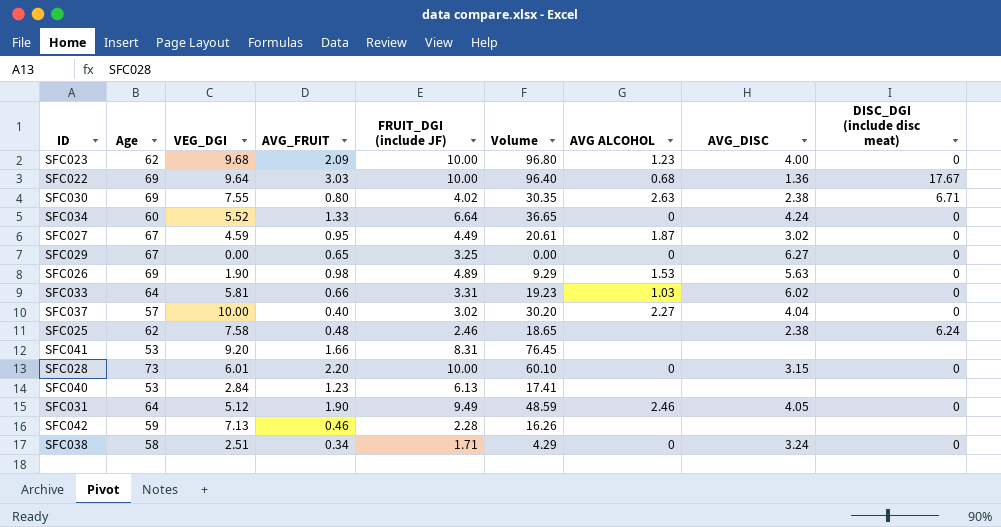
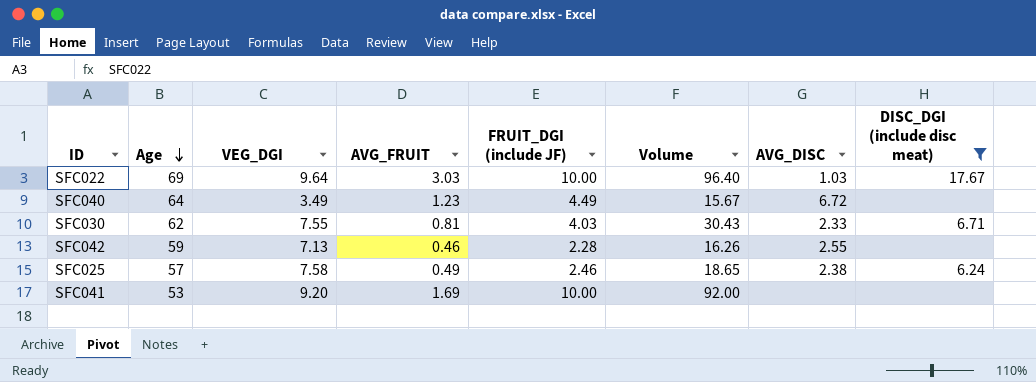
filter: none -> DISC_DGI (include disc meat) != 0
row order: none -> Age descending
column AVG ALCOHOL | position: 7 -> none
SFC022 | AVG_DISC: 1.36 -> 1.03
SFC040 | Age: 53 -> 64
SFC040 | VEG_DGI: 2.84 -> 3.49
SFC040 | FRUIT_DGI (include JF): 6.13 -> 4.49
SFC040 | Volume: 17.41 -> 15.67
SFC040 | AVG_DISC: none -> 6.72
SFC030 | Age: 69 -> 62
SFC030 | AVG_FRUIT: 0.80 -> 0.81
SFC030 | FRUIT_DGI (include JF): 4.02 -> 4.03
SFC030 | Volume: 30.35 -> 30.43
SFC030 | AVG_DISC: 2.38 -> 2.33
SFC042 | AVG_DISC: none -> 2.55
SFC025 | Age: 62 -> 57
SFC025 | AVG_FRUIT: 0.48 -> 0.49
SFC041 | AVG_FRUIT: 1.66 -> 1.69
SFC041 | FRUIT_DGI (include JF): 8.31 -> 10.00
SFC041 | Volume: 76.45 -> 92.00

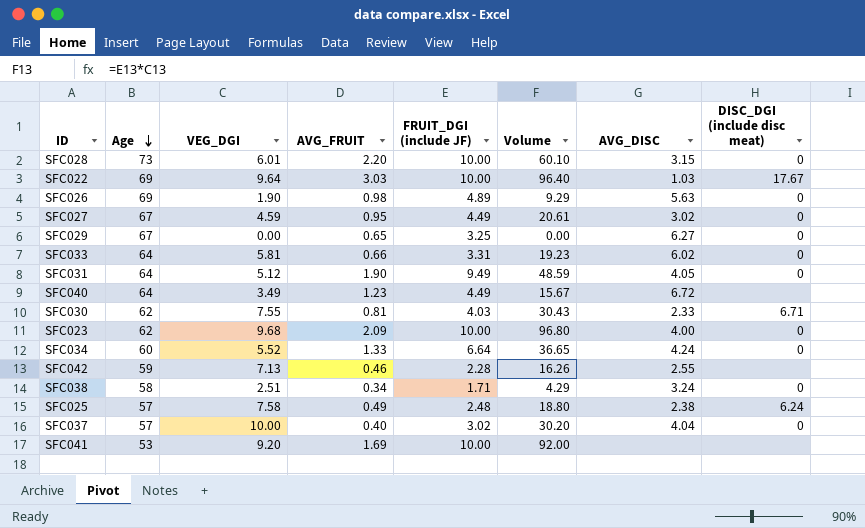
filter: DISC_DGI (include disc meat) != 0 -> none
SFC025 | FRUIT_DGI (include JF): 2.46 -> 2.48
SFC025 | Volume: 18.65 -> 18.80

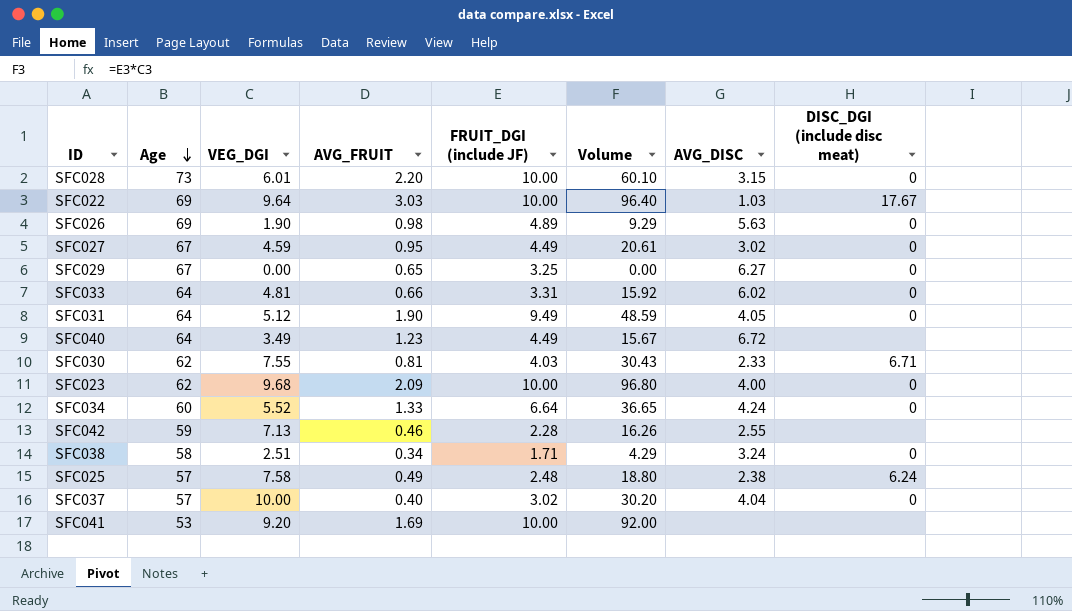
SFC033 | VEG_DGI: 5.81 -> 4.81
SFC033 | Volume: 19.23 -> 15.92

